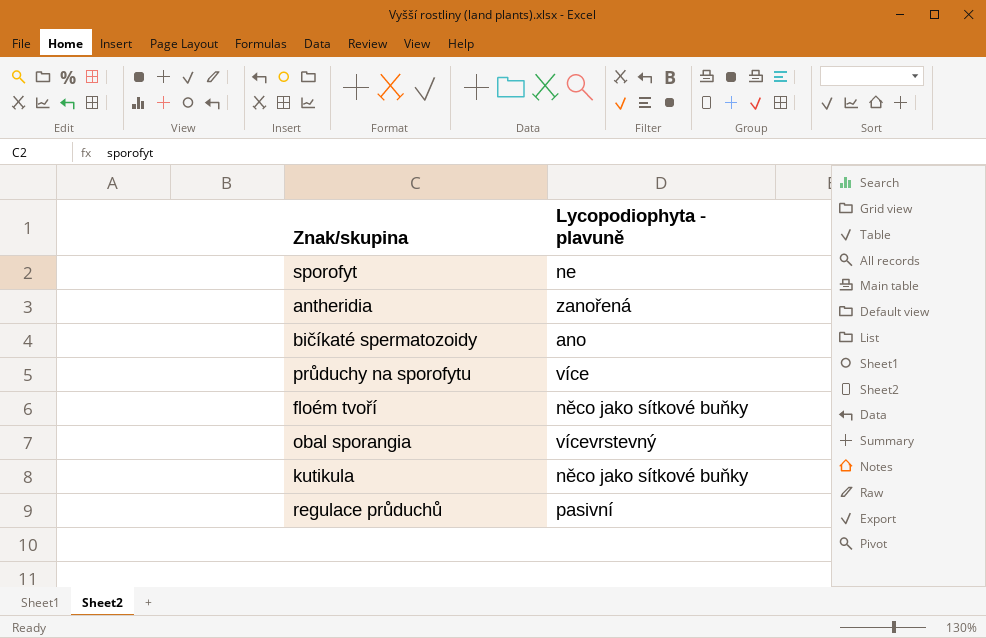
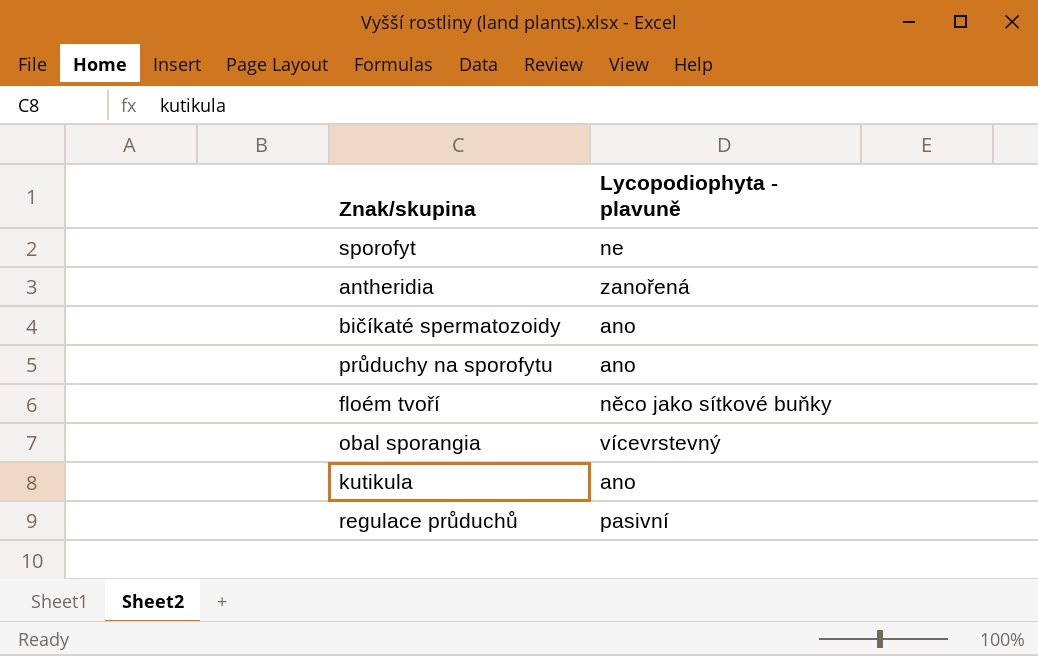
průduchy na sporofytu | Lycopodiophyta - plavuně: více -> ano
kutikula | Lycopodiophyta - plavuně: něco jako sítkové buňky -> ano

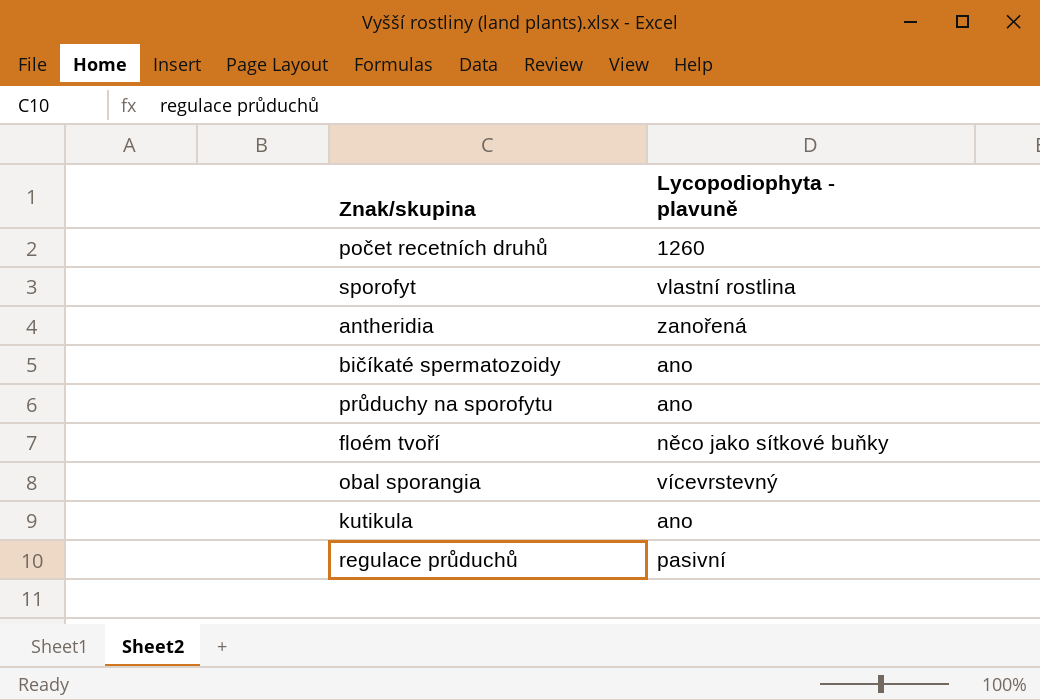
row počet recetních druhů: none -> 1260
sporofyt | Lycopodiophyta - plavuně: ne -> vlastní rostlina

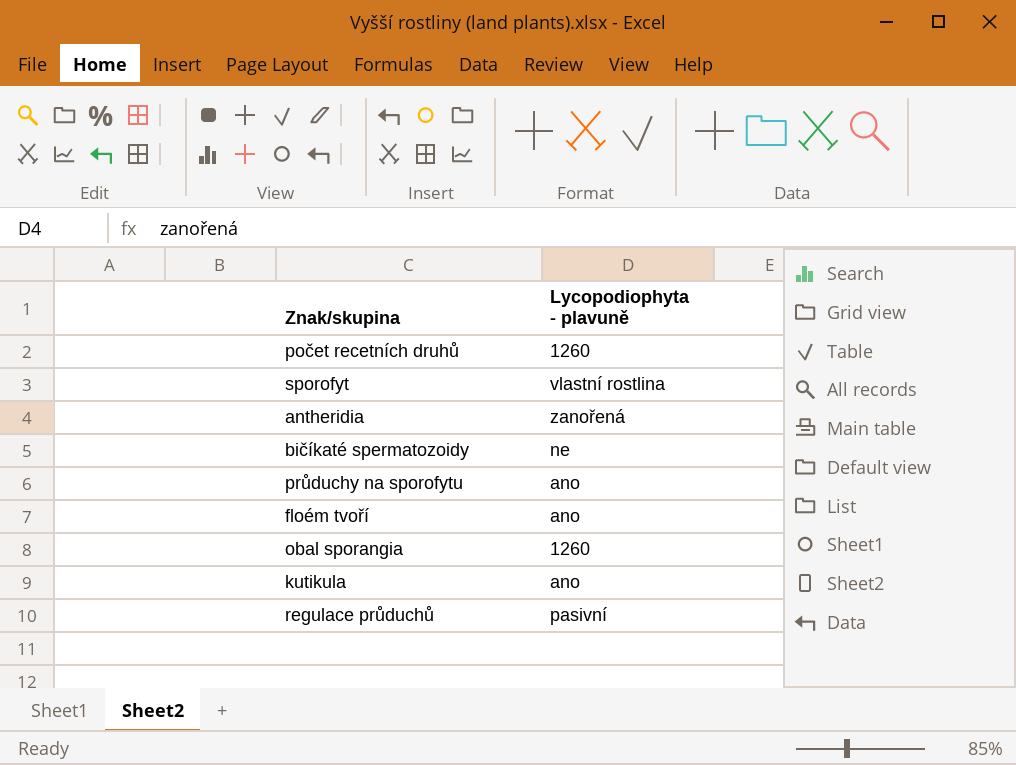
bičíkaté spermatozoidy | Lycopodiophyta - plavuně: ano -> ne
floém tvoří | Lycopodiophyta - plavuně: něco jako sítkové buňky -> ano
obal sporangia | Lycopodiophyta - plavuně: vícevrstevný -> 1260

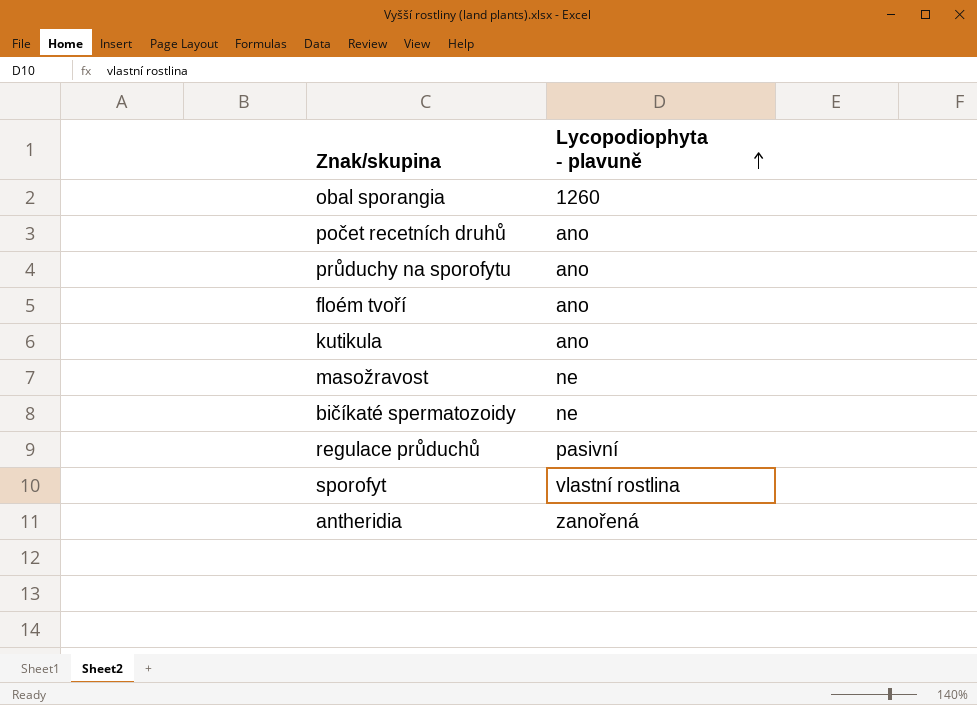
row order: none -> Lycopodiophyta - plavuně ascending
počet recetních druhů | Lycopodiophyta - plavuně: 1260 -> ano
row masožravost: none -> ne

